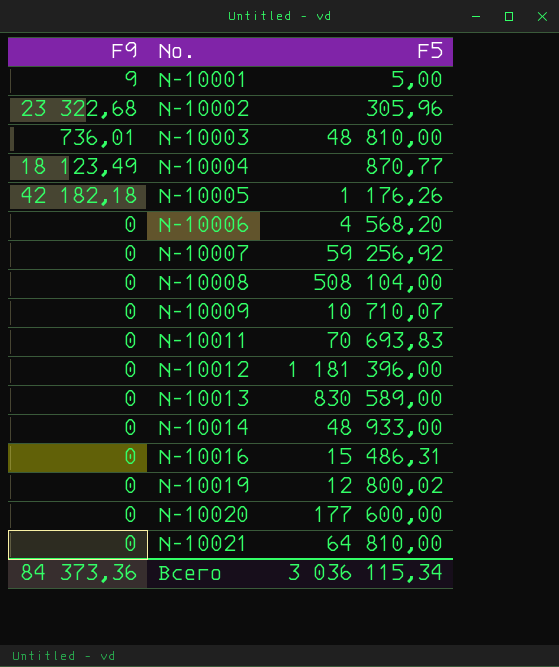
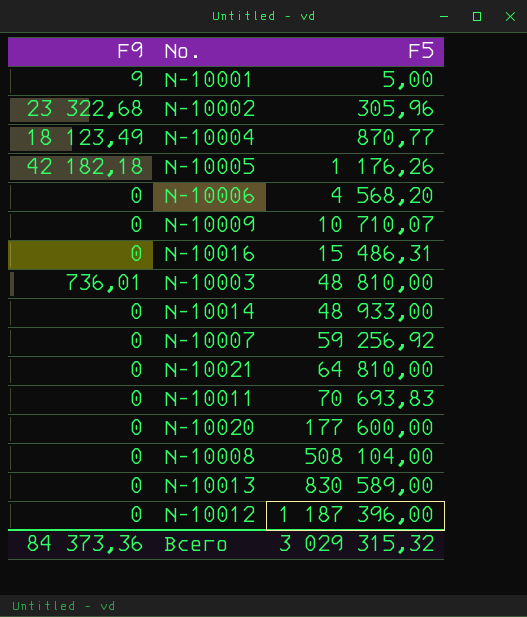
row order: No. ascending -> F5 ascending
row N-10019: 0 | 12 800,02 -> none
N-10012 | F5: 1 181 396,00 -> 1 187 396,00
Всего | F5: 3 036 115,34 -> 3 029 315,32

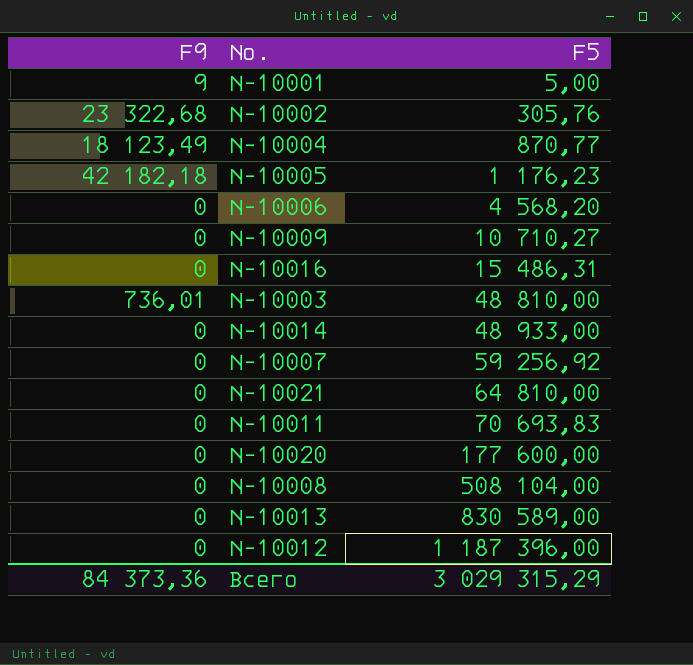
N-10002 | F5: 305,96 -> 305,76
N-10005 | F5: 1 176,26 -> 1 176,23
N-10009 | F5: 10 710,07 -> 10 710,27
Всего | F5: 3 029 315,32 -> 3 029 315,29

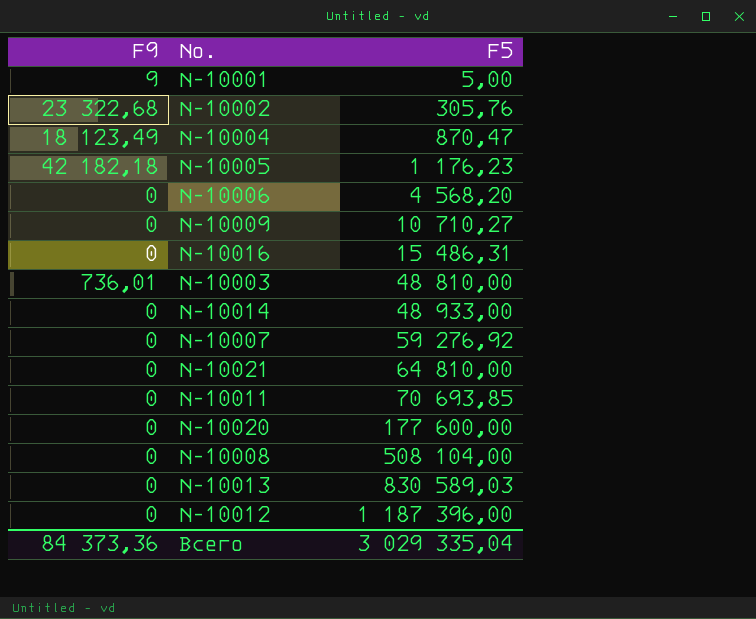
N-10004 | F5: 870,77 -> 870,47
N-10007 | F5: 59 256,92 -> 59 276,92
N-10011 | F5: 70 693,83 -> 70 693,85
N-10013 | F5: 830 589,00 -> 830 589,03
Всего | F5: 3 029 315,29 -> 3 029 335,04

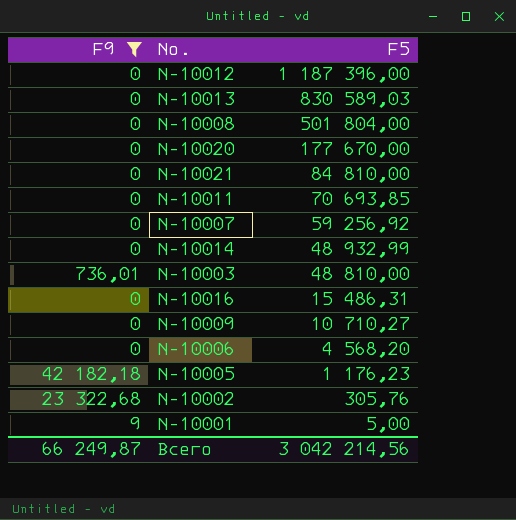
filter: none -> F9 != 18 123,49
row order: F5 ascending -> F5 descending
N-10008 | F5: 508 104,00 -> 501 804,00
N-10020 | F5: 177 600,00 -> 177 670,00
N-10021 | F5: 64 810,00 -> 84 810,00
N-10007 | F5: 59 276,92 -> 59 256,92
N-10014 | F5: 48 933,00 -> 48 932,99
Всего | F9: 84 373,36 -> 66 249,87
Всего | F5: 3 029 335,04 -> 3 042 214,56

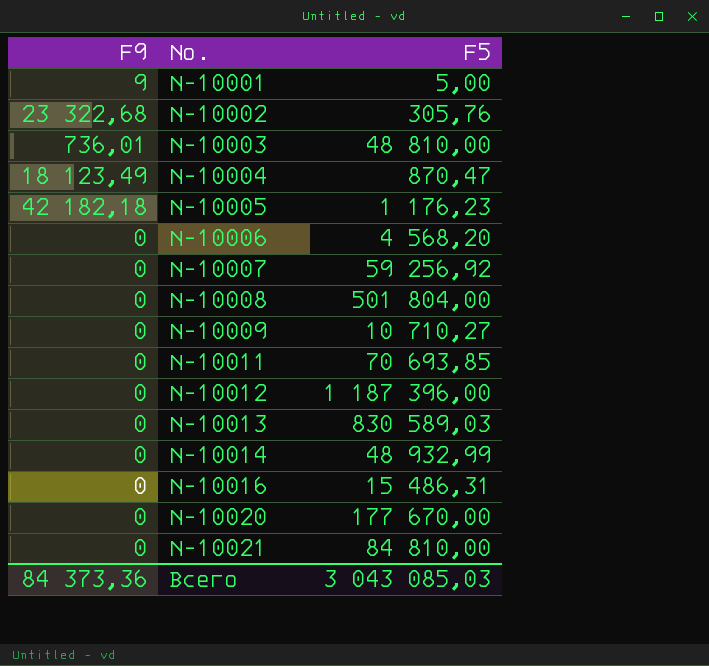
filter: F9 != 18 123,49 -> none
row order: F5 descending -> No. ascending
Всего | F9: 66 249,87 -> 84 373,36
Всего | F5: 3 042 214,56 -> 3 043 085,03

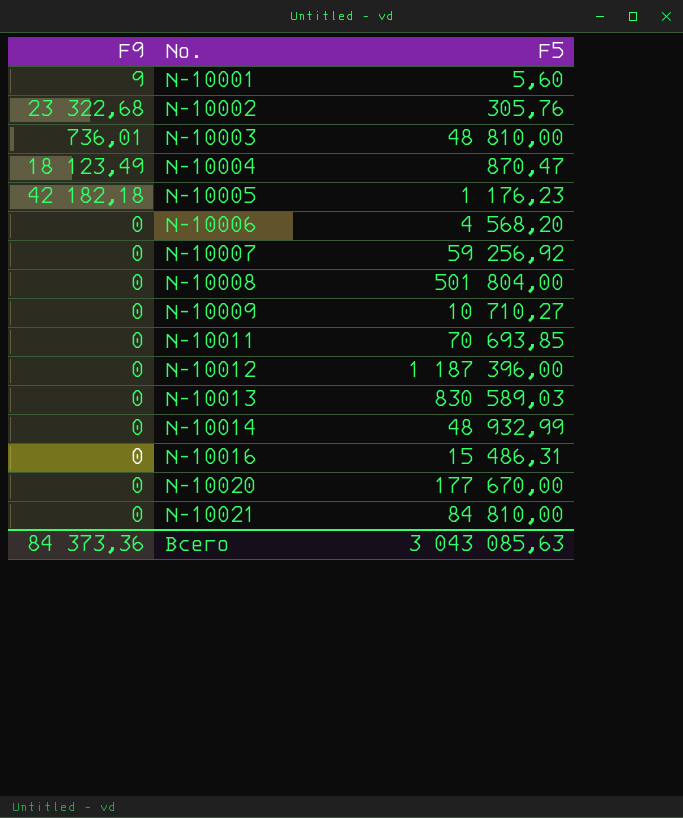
N-10001 | F5: 5,00 -> 5,60
Всего | F5: 3 043 085,03 -> 3 043 085,63

